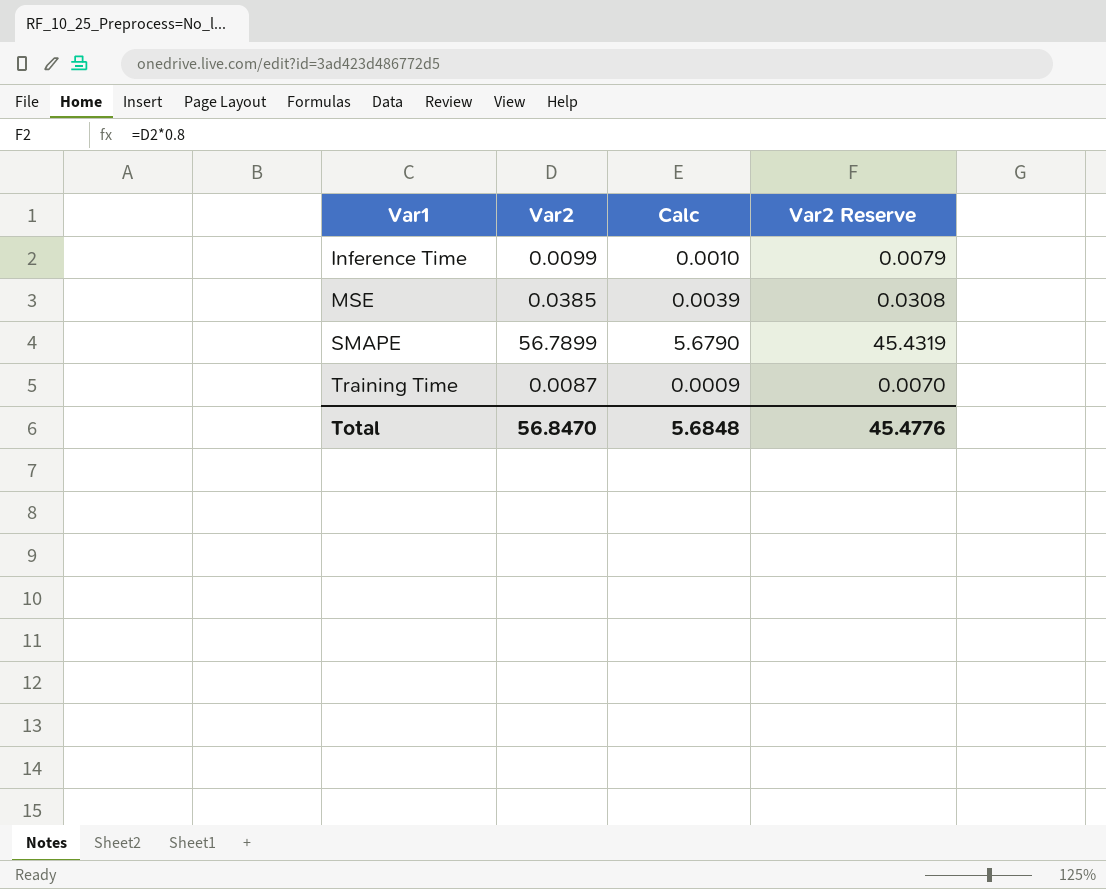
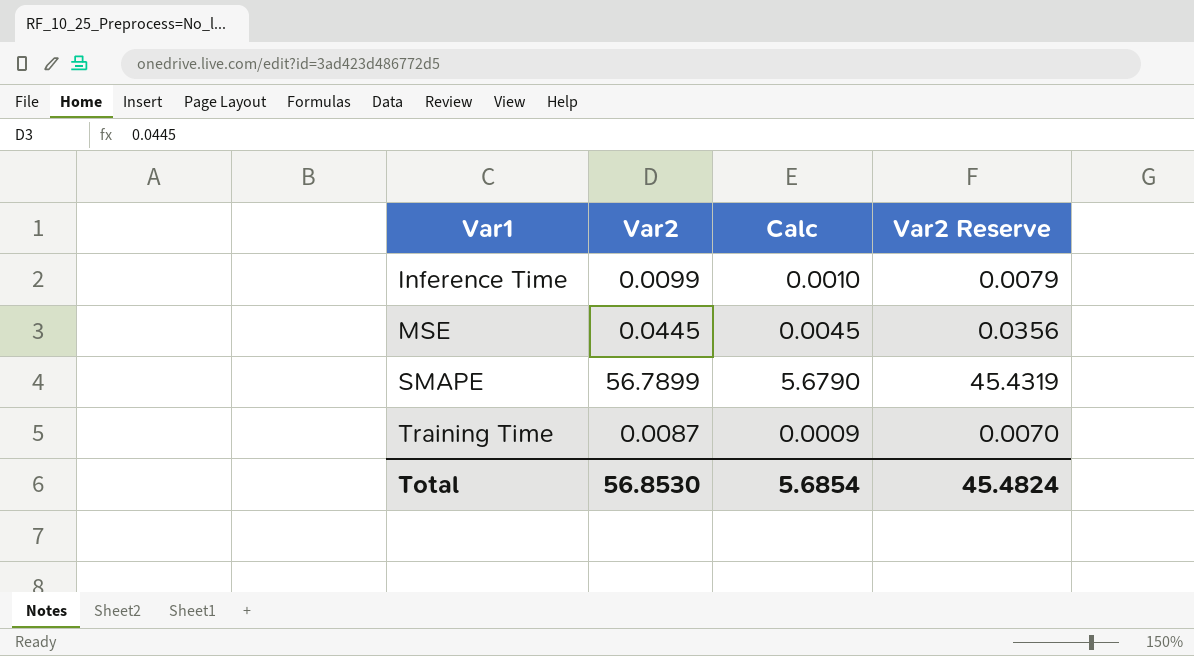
MSE | Var2: 0.0385 -> 0.0445
MSE | Calc: 0.0039 -> 0.0045
MSE | Var2 Reserve: 0.0308 -> 0.0356
Total | Var2: 56.8470 -> 56.8530
Total | Calc: 5.6848 -> 5.6854
Total | Var2 Reserve: 45.4776 -> 45.4824

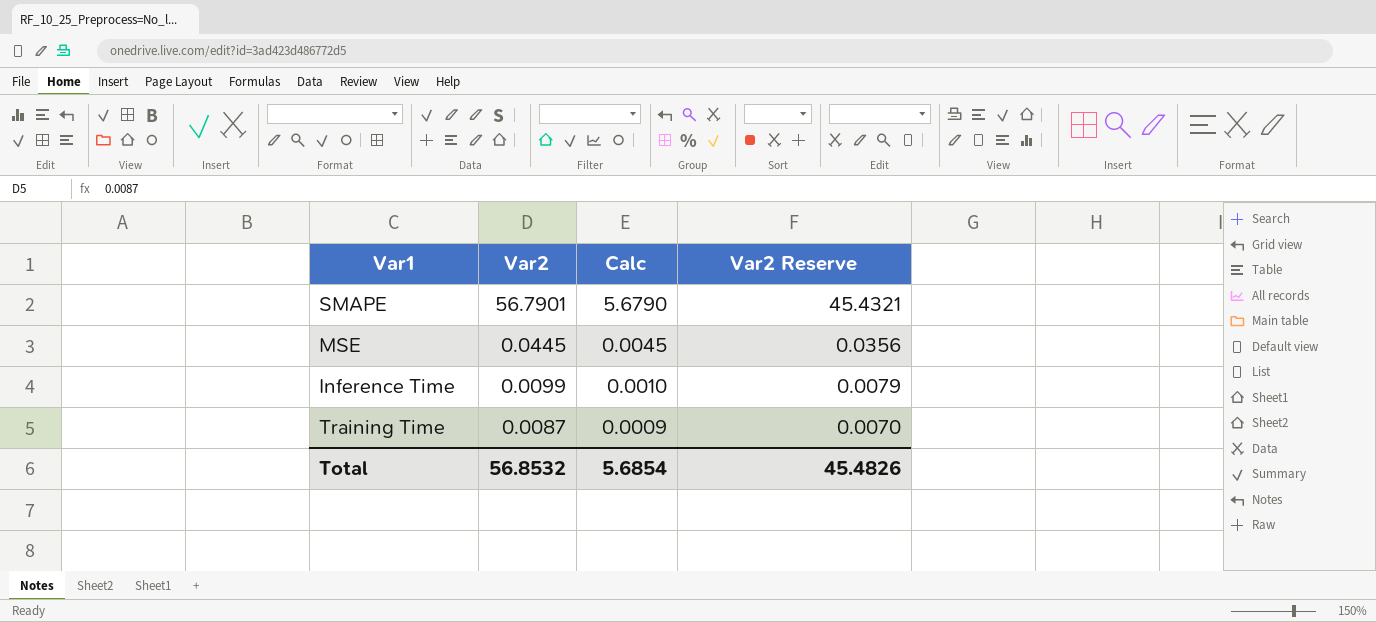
row order: Var1 ascending -> Var2 descending
SMAPE | Var2: 56.7899 -> 56.7901
SMAPE | Var2 Reserve: 45.4319 -> 45.4321
Total | Var2: 56.8530 -> 56.8532
Total | Var2 Reserve: 45.4824 -> 45.4826

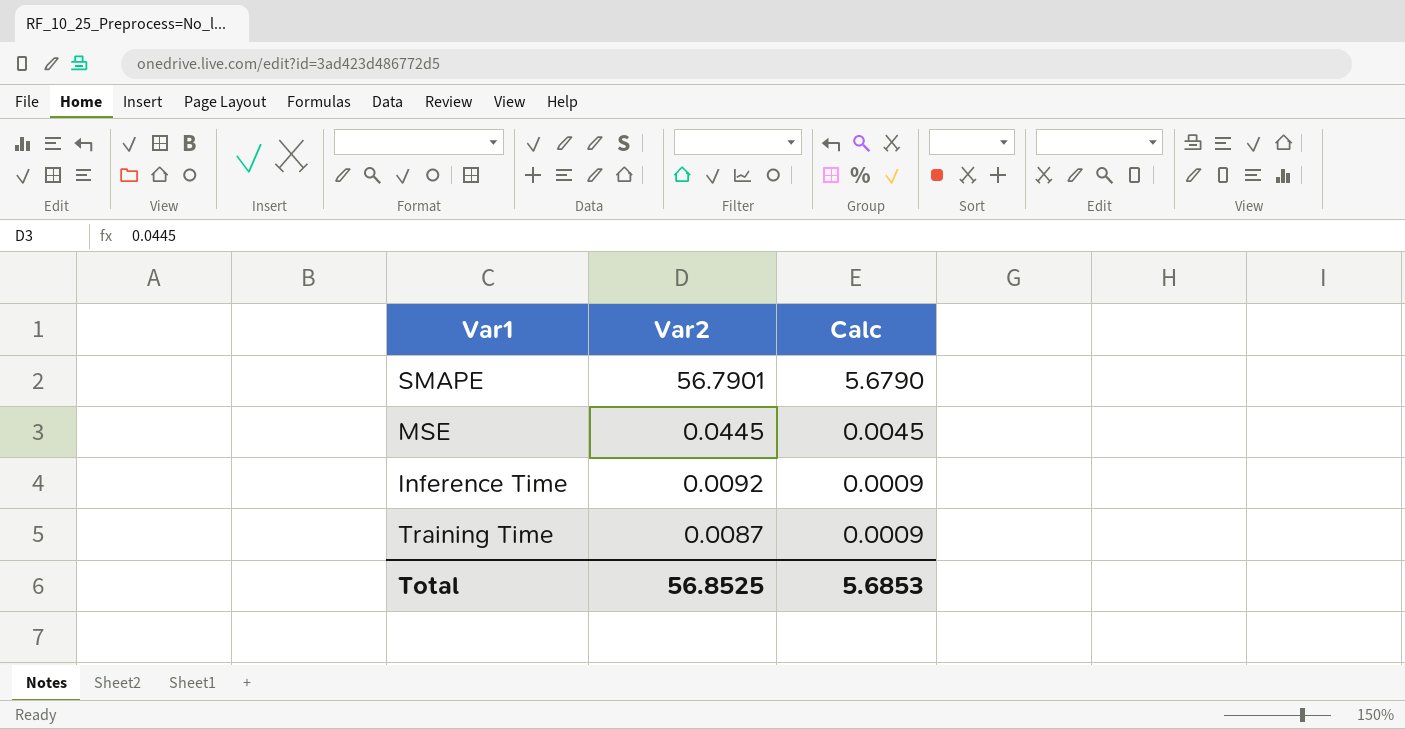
column Var2 Reserve | formula: [Var2] * 0.8 -> none
Inference Time | Var2: 0.0099 -> 0.0092
Inference Time | Calc: 0.0010 -> 0.0009
Total | Var2: 56.8532 -> 56.8525
Total | Calc: 5.6854 -> 5.6853

